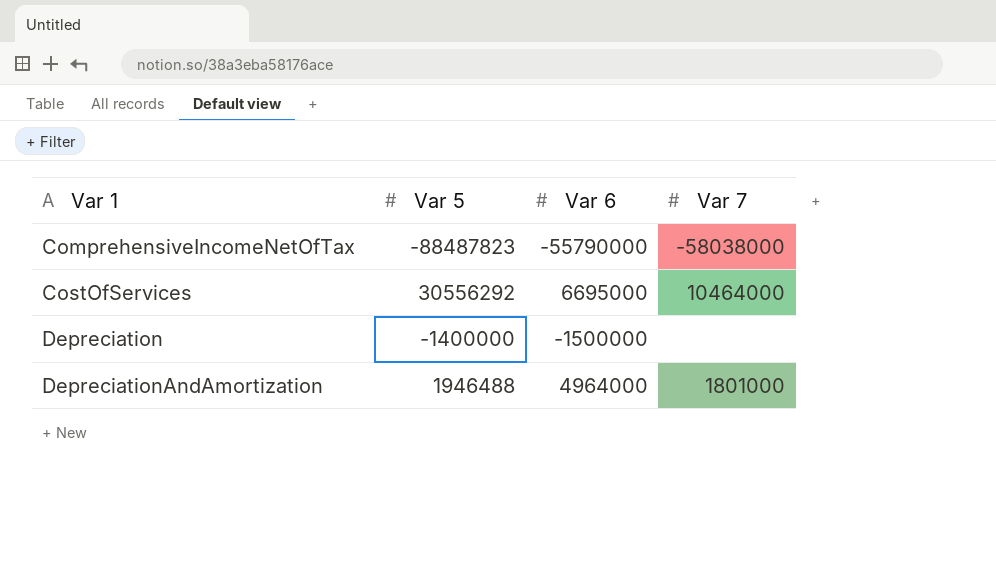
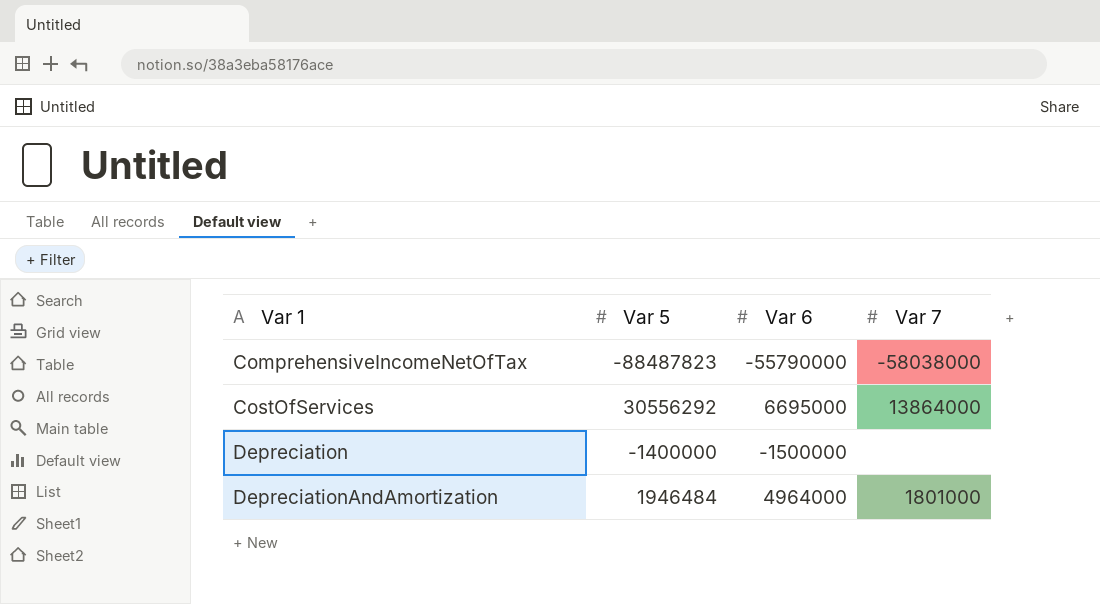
CostOfServices | Var 7: 10464000 -> 13864000
DepreciationAndAmortization | Var 5: 1946488 -> 1946484

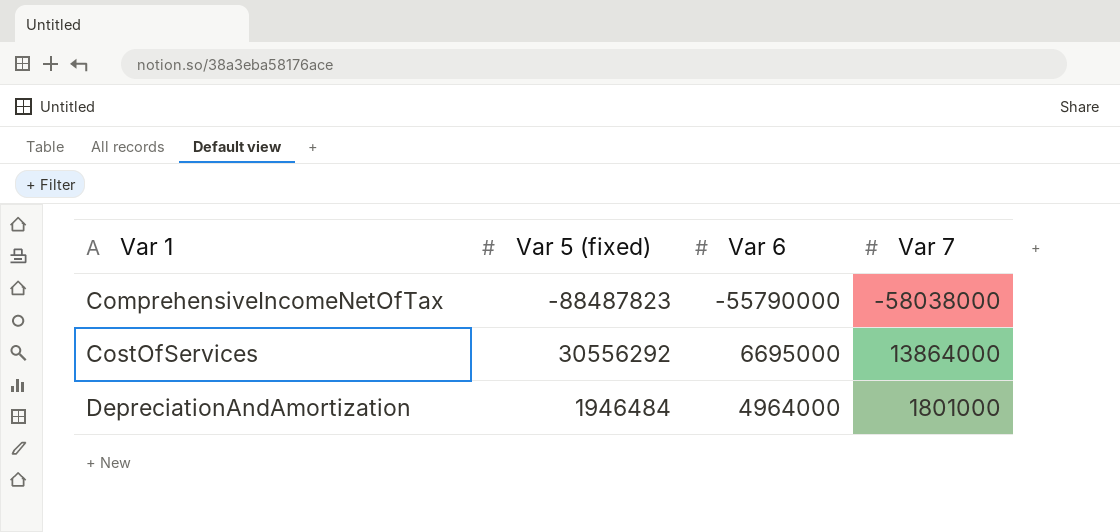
column name: Var 5 -> Var 5 (fixed)
row Depreciation: -1400000 | -1500000 | none -> none

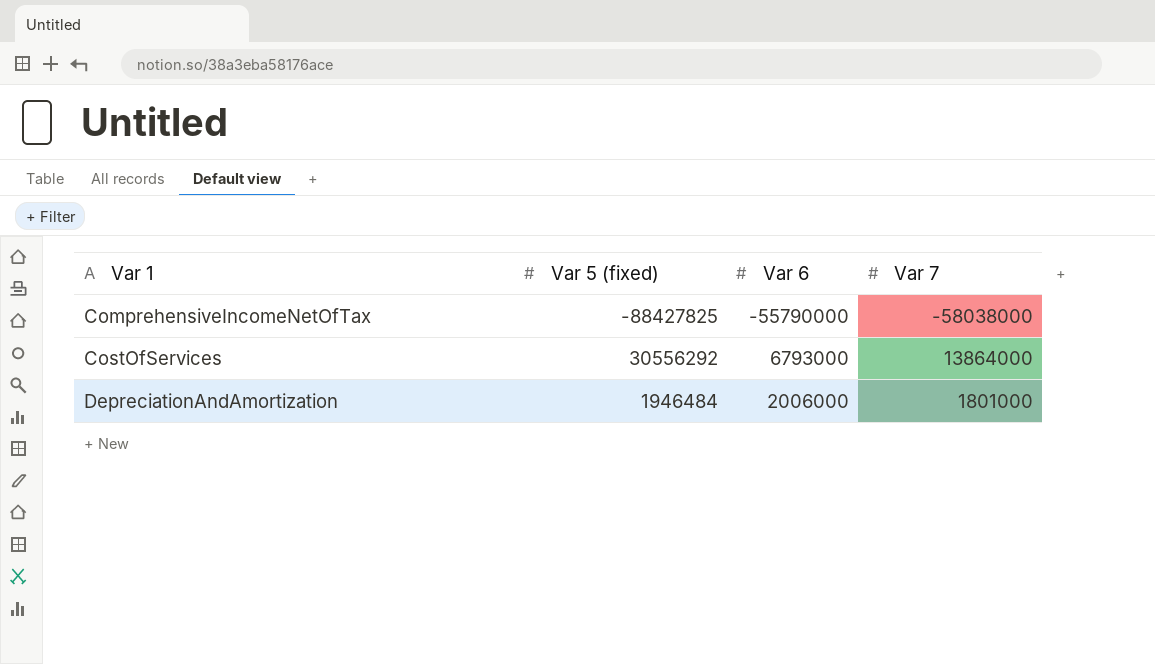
ComprehensiveIncomeNetOfTax | Var 5 (fixed): -88487823 -> -88427825
CostOfServices | Var 6: 6695000 -> 6793000
DepreciationAndAmortization | Var 6: 4964000 -> 2006000

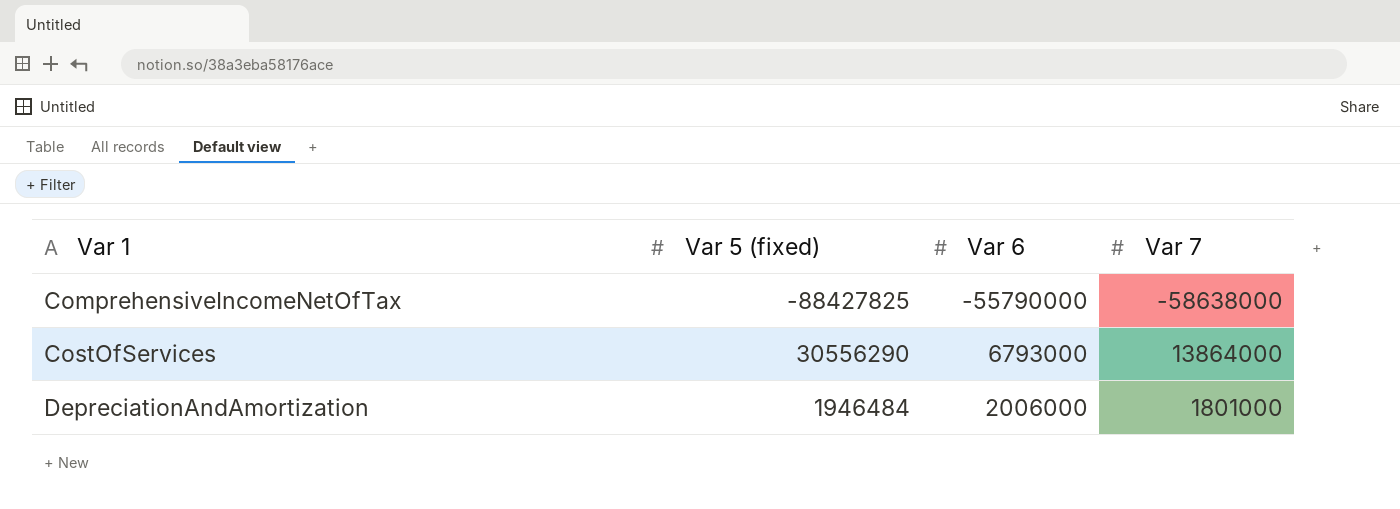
ComprehensiveIncomeNetOfTax | Var 7: -58038000 -> -58638000
CostOfServices | Var 5 (fixed): 30556292 -> 30556290

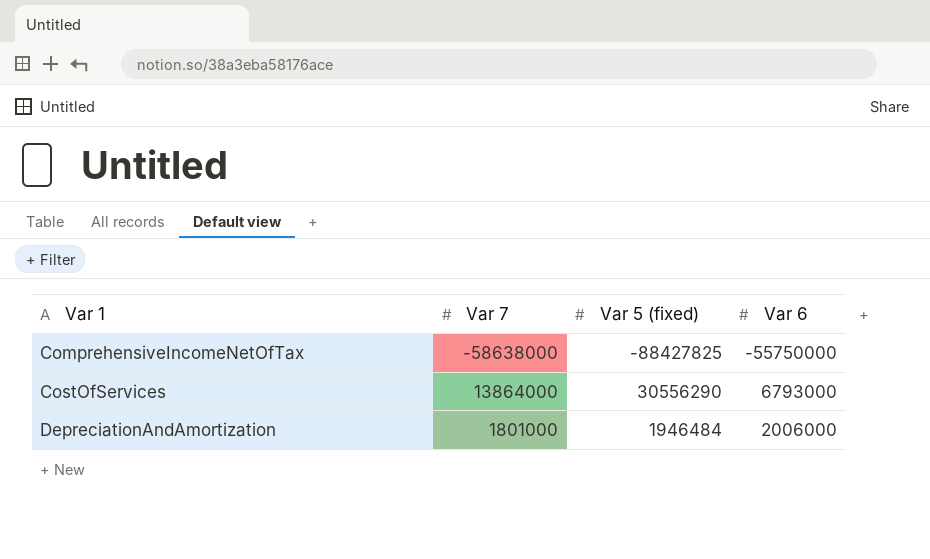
column Var 7 | position: 4 -> 2
ComprehensiveIncomeNetOfTax | Var 6: -55790000 -> -55750000

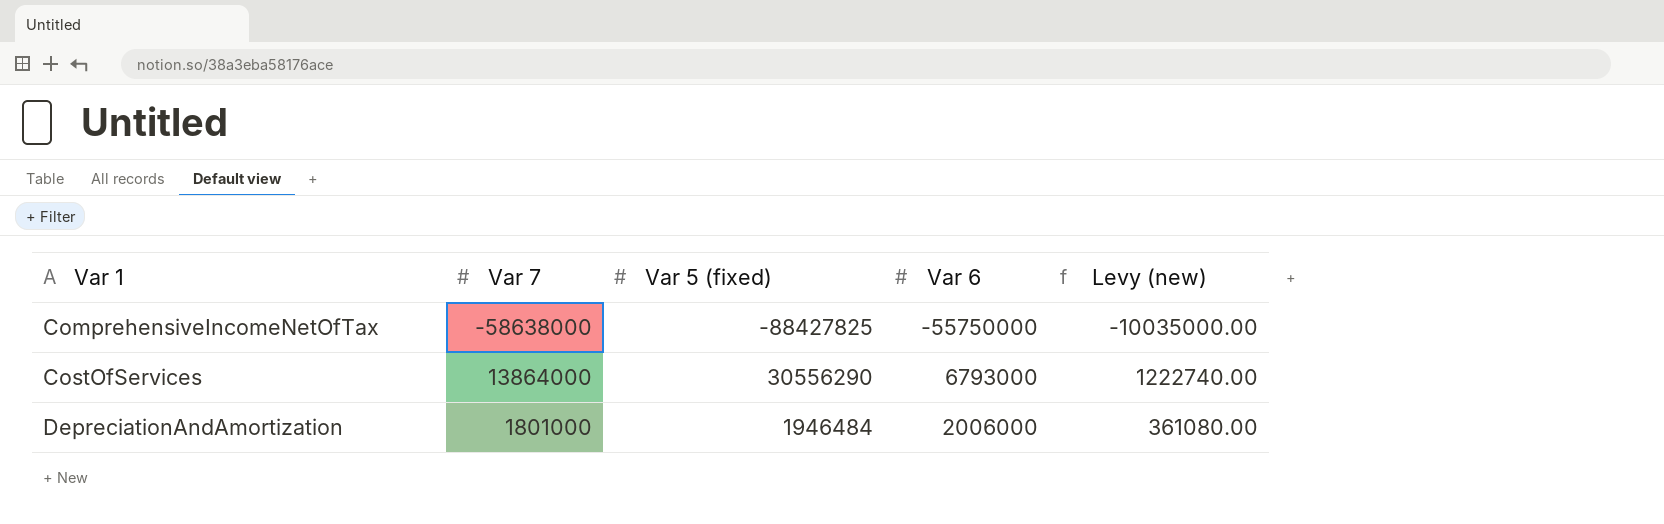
column Levy (new) | formula: none -> [Var 6] * 0.18

